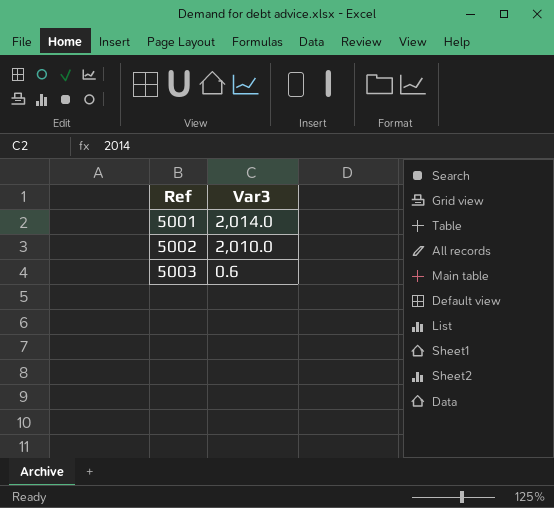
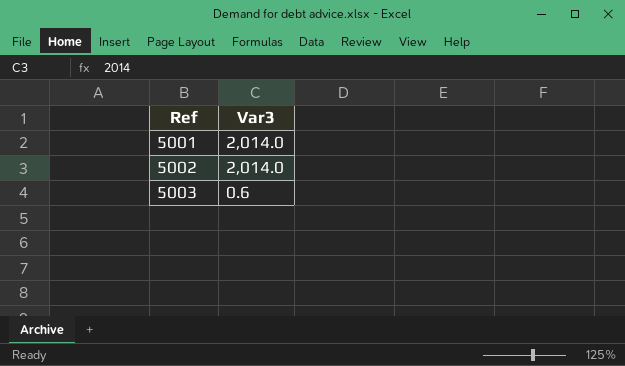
5002 | Var3: 2,010.0 -> 2,014.0

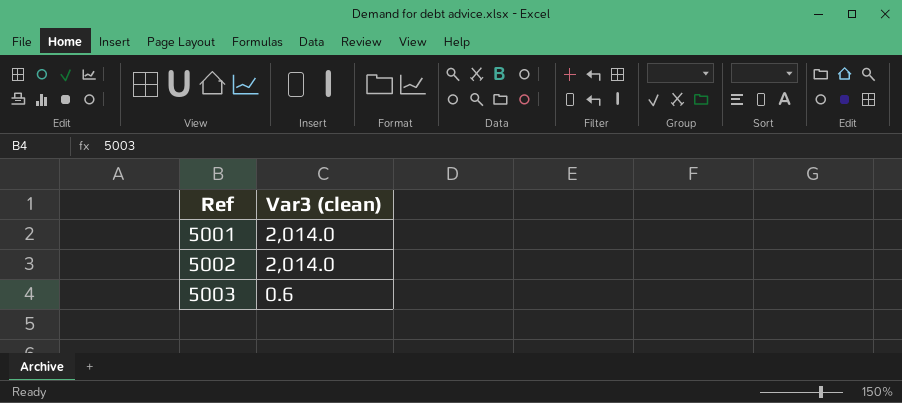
column name: Var3 -> Var3 (clean)

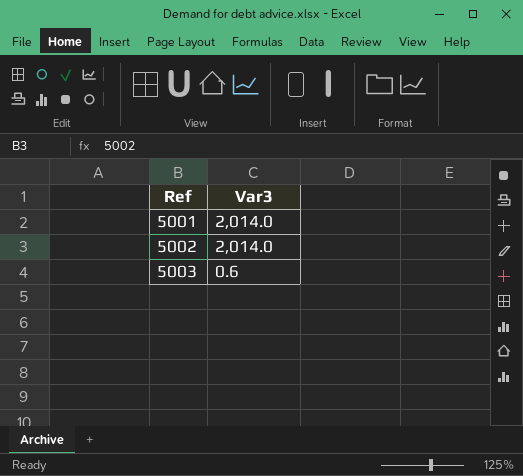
column name: Var3 (clean) -> Var3

